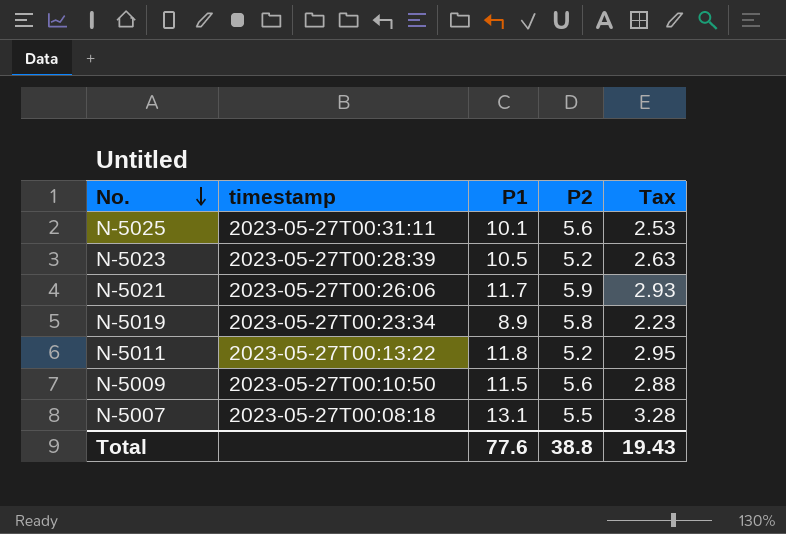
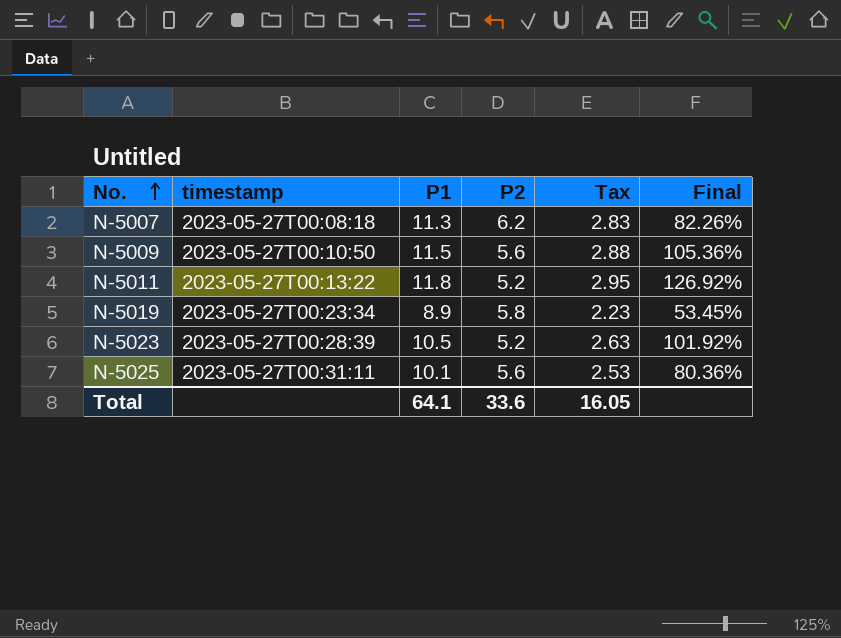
row order: No. descending -> No. ascending
column Final | formula: none -> ([P1] - [P2]) / [P2]
row N-5021: 2023-05-27T00:26:06 | 11.7 | 5.9 | 2.93 -> none
N-5007 | P1: 13.1 -> 11.3
N-5007 | P2: 5.5 -> 6.2
N-5007 | Tax: 3.28 -> 2.83
Total | P1: 77.6 -> 64.1
Total | P2: 38.8 -> 33.6
Total | Tax: 19.43 -> 16.05

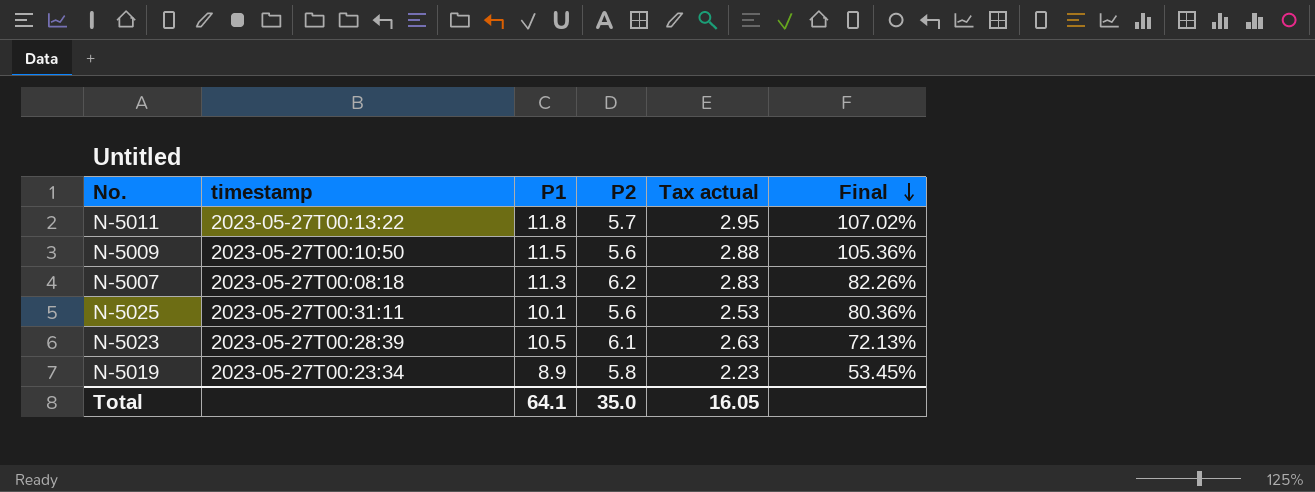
row order: No. ascending -> Final descending
column name: Tax -> Tax actual
N-5011 | P2: 5.2 -> 5.7
N-5011 | Final: 126.92% -> 107.02%
N-5023 | P2: 5.2 -> 6.1
N-5023 | Final: 101.92% -> 72.13%
Total | P2: 33.6 -> 35.0

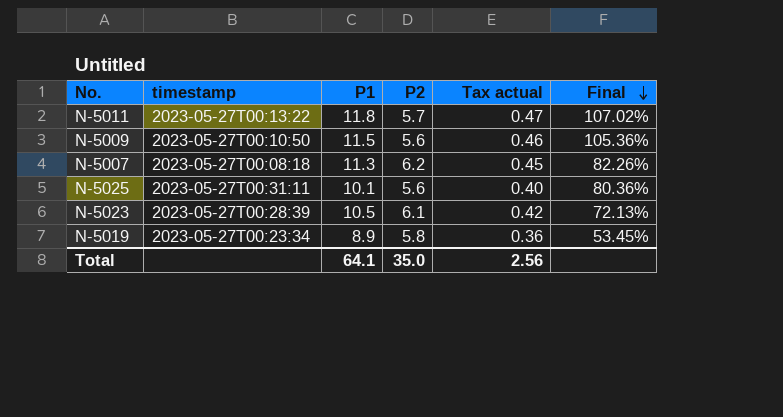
column Tax actual | formula: [P1] * 0.25 -> [P1] * 0.04
Total | Tax actual: 16.05 -> 2.56

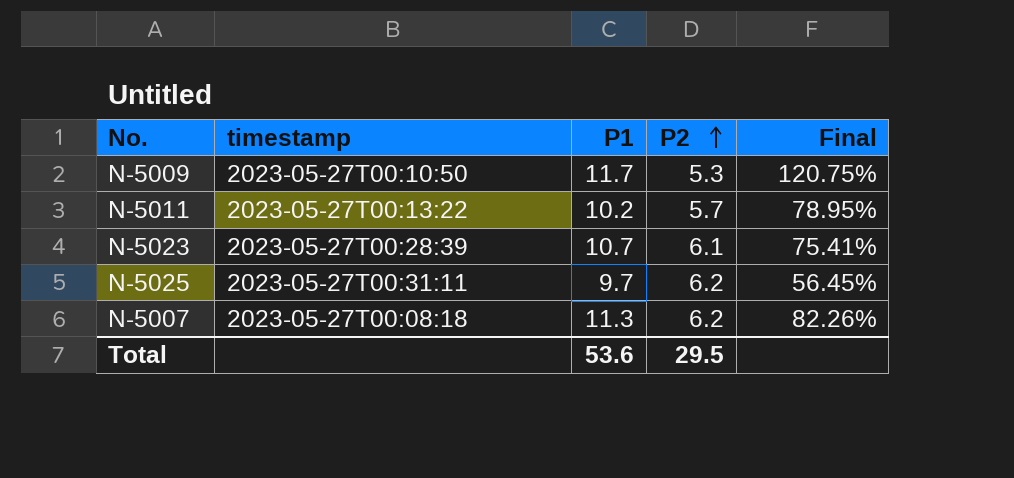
row order: Final descending -> P2 ascending
column Tax actual | formula: [P1] * 0.04 -> none
row N-5019: 2023-05-27T00:23:34 | 8.9 | 5.8 | 0.36 | 53.45% -> none
N-5009 | P1: 11.5 -> 11.7
N-5009 | P2: 5.6 -> 5.3
N-5009 | Final: 105.36% -> 120.75%
N-5011 | P1: 11.8 -> 10.2
N-5011 | Final: 107.02% -> 78.95%
N-5023 | P1: 10.5 -> 10.7
N-5023 | Final: 72.13% -> 75.41%
N-5025 | P1: 10.1 -> 9.7
N-5025 | P2: 5.6 -> 6.2
N-5025 | Final: 80.36% -> 56.45%
Total | P1: 64.1 -> 53.6
Total | P2: 35.0 -> 29.5

